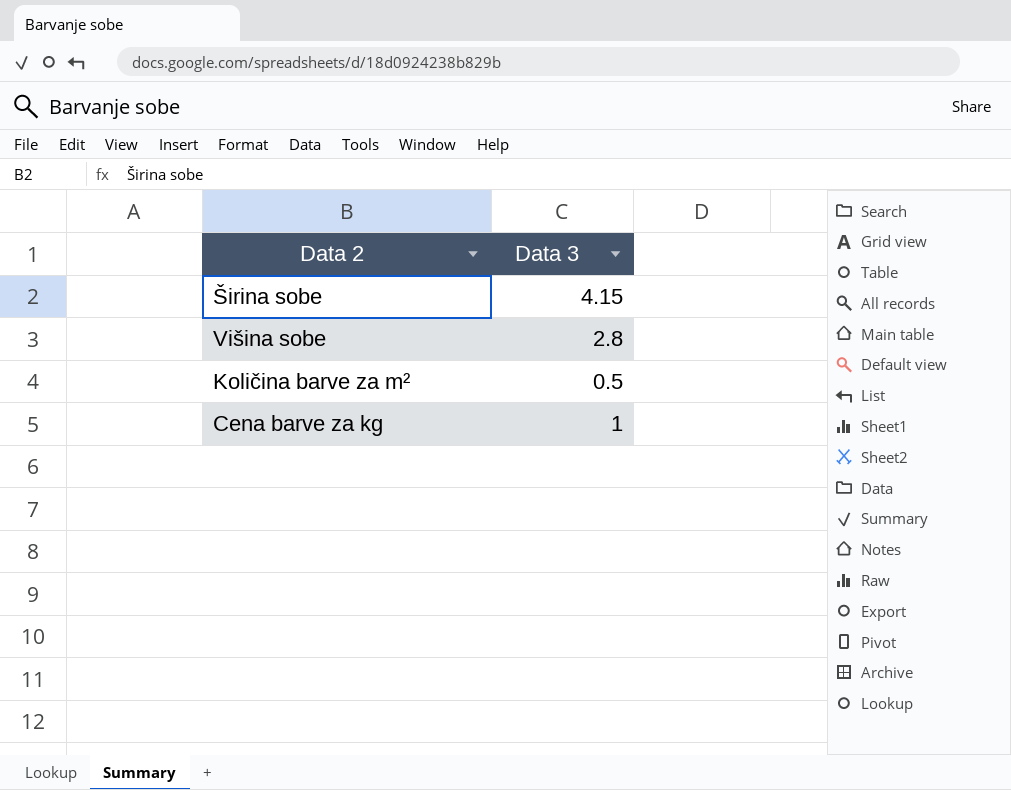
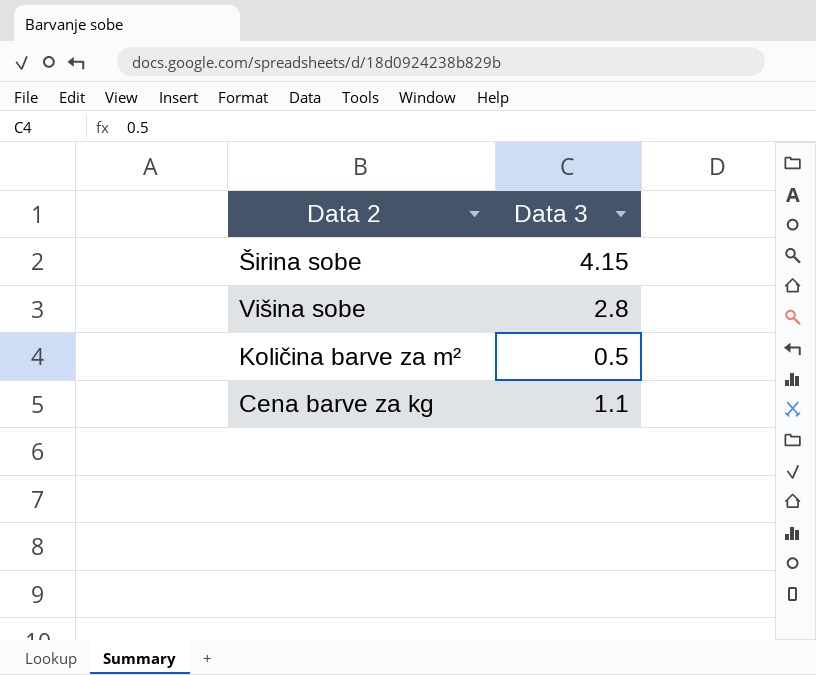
Cena barve za kg | Data 3: 1 -> 1.1

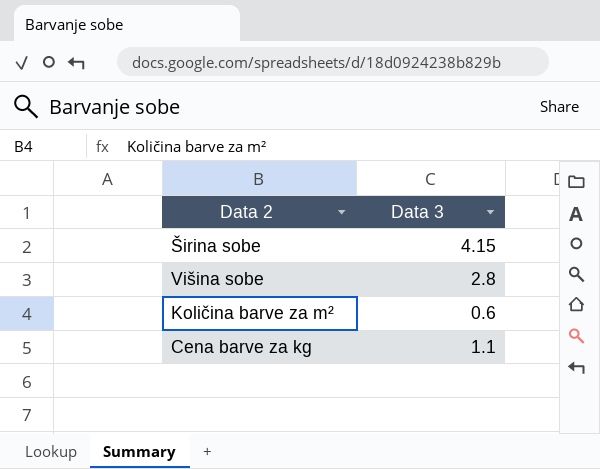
Količina barve za m² | Data 3: 0.5 -> 0.6

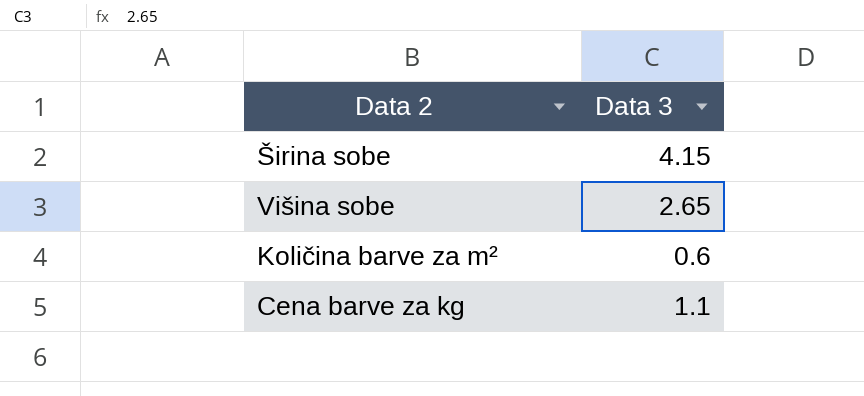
Višina sobe | Data 3: 2.8 -> 2.65

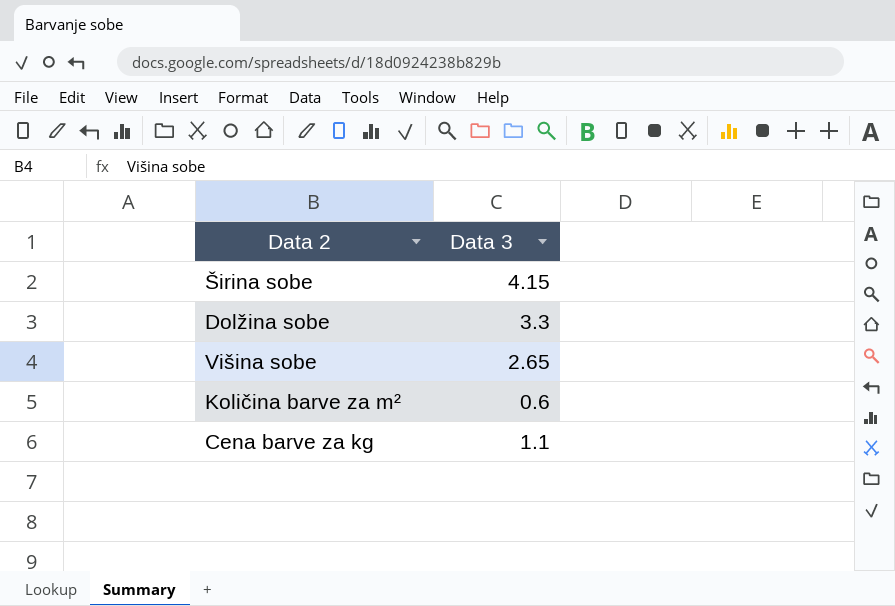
row Dolžina sobe: none -> 3.3

